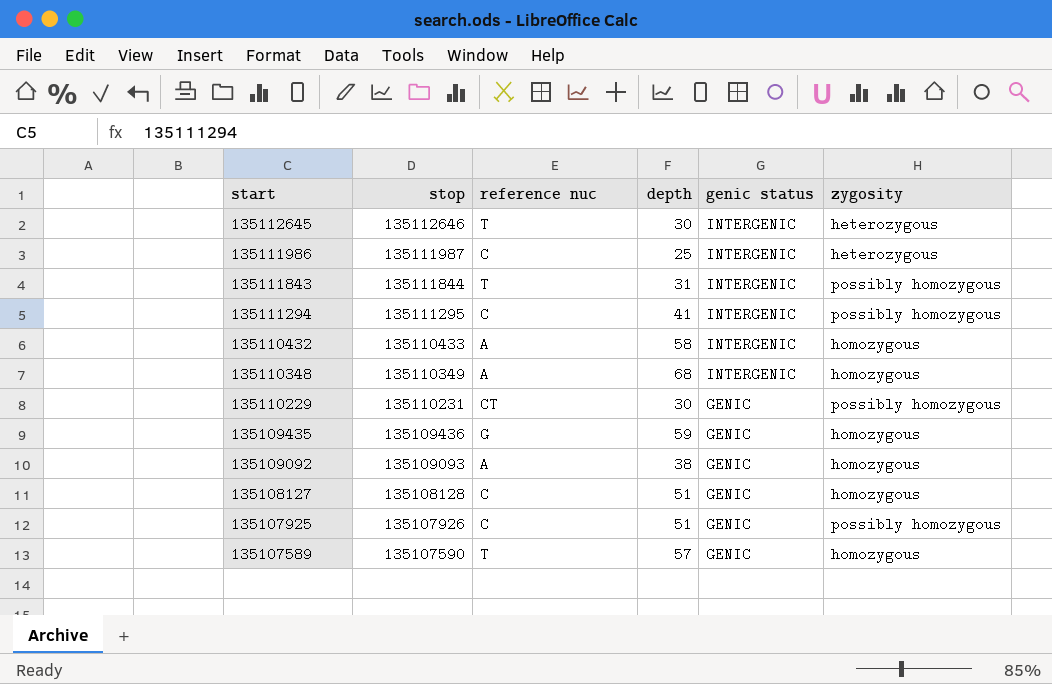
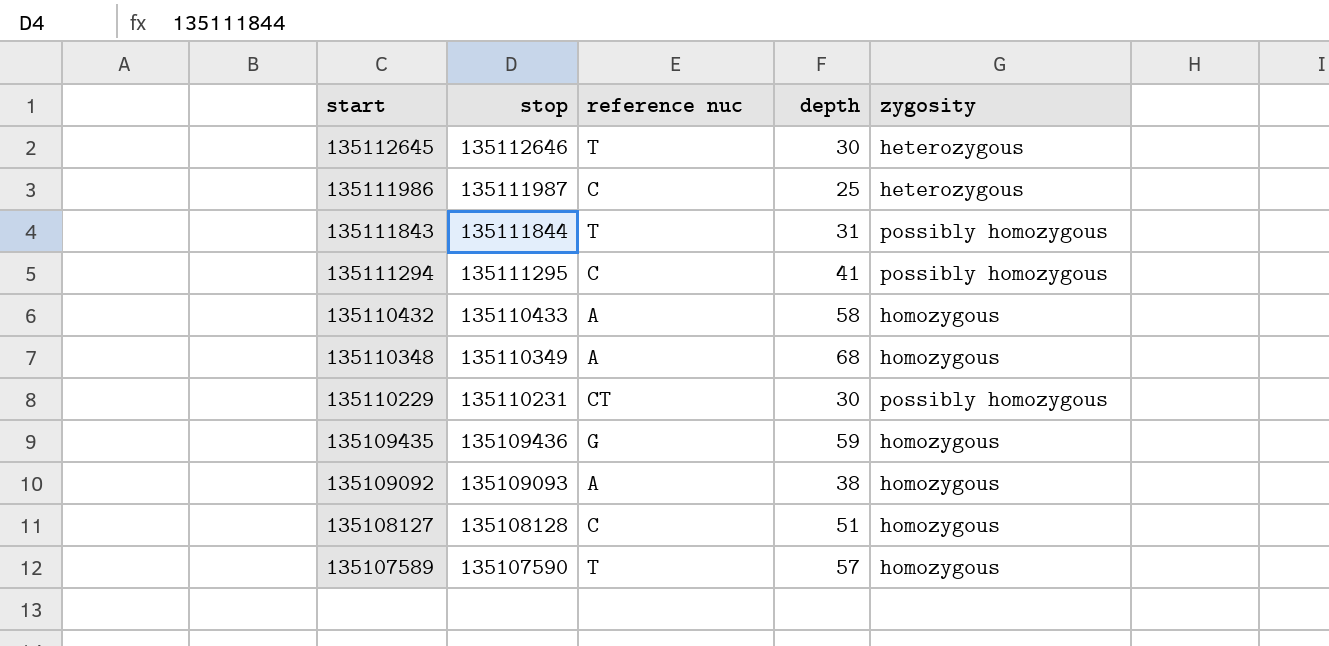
column genic status | position: 5 -> none
row 135107925: 135107926 | C | 51 | GENIC | possibly homozygous -> none

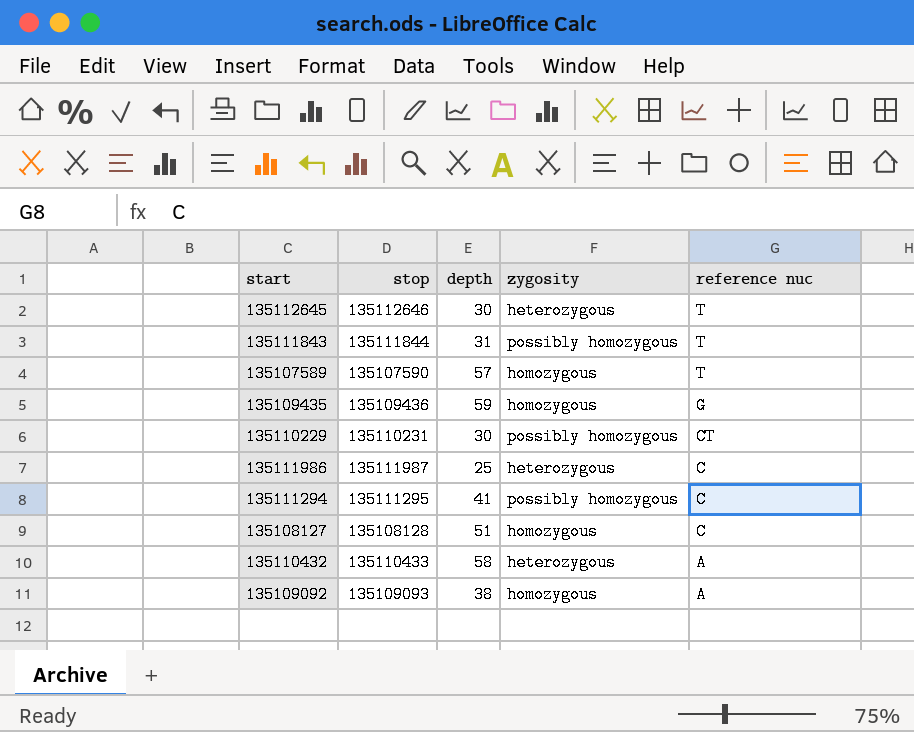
row order: start descending -> reference nuc descending
column reference nuc | position: 3 -> 5
row 135110348: 135110349 | A | 68 | homozygous -> none
135110432 | zygosity: homozygous -> heterozygous

